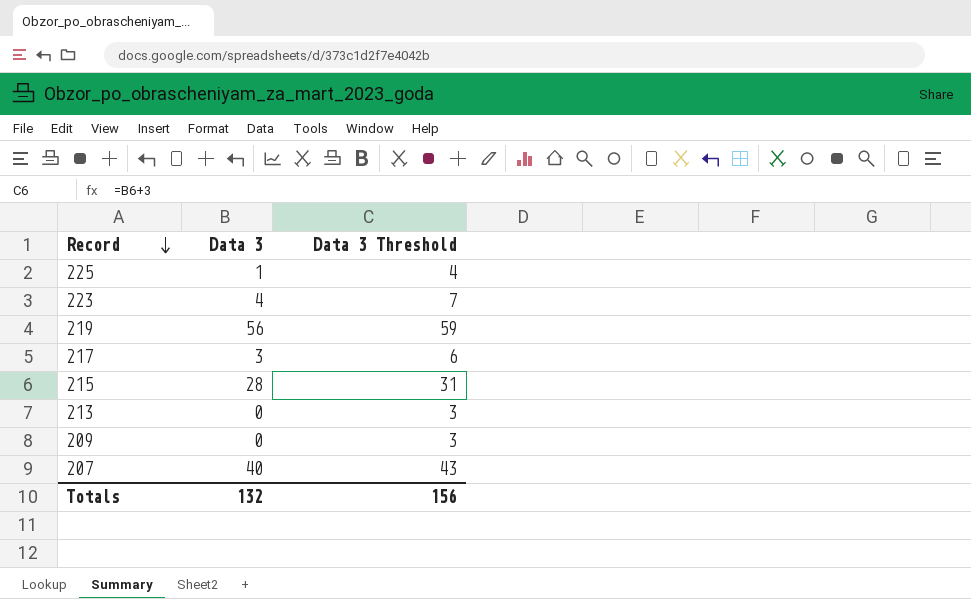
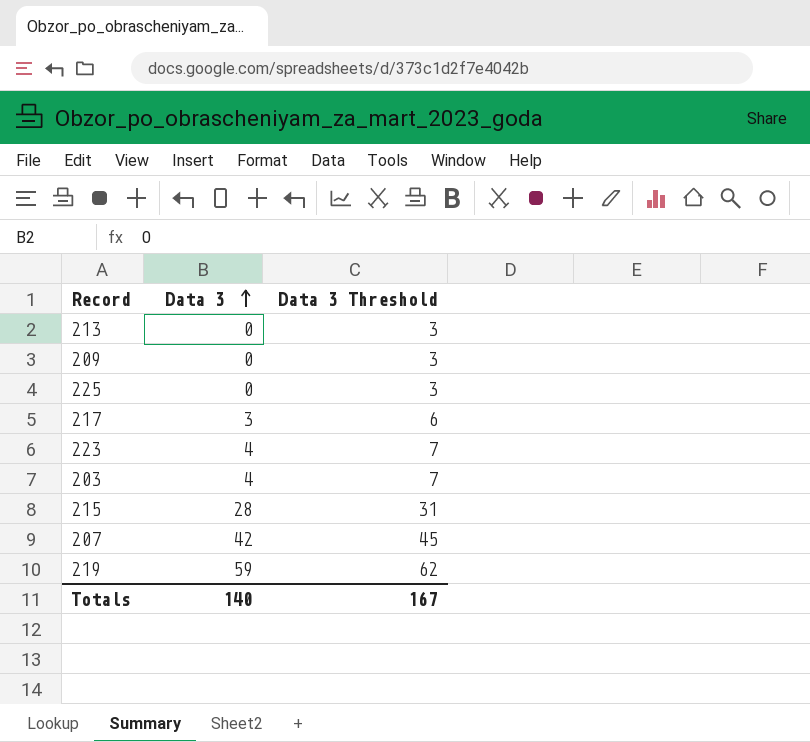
row order: Record descending -> Data 3 ascending
225 | Data 3: 1 -> 0
225 | Data 3 Threshold: 4 -> 3
row 203: none -> 4 | 7
207 | Data 3: 40 -> 42
207 | Data 3 Threshold: 43 -> 45
219 | Data 3: 56 -> 59
219 | Data 3 Threshold: 59 -> 62
Totals | Data 3: 132 -> 140
Totals | Data 3 Threshold: 156 -> 167

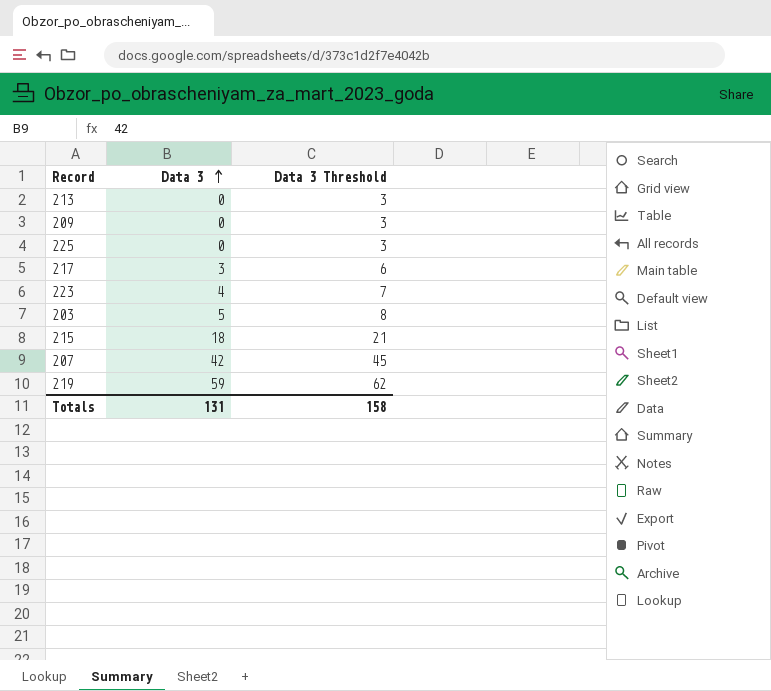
203 | Data 3: 4 -> 5
203 | Data 3 Threshold: 7 -> 8
215 | Data 3: 28 -> 18
215 | Data 3 Threshold: 31 -> 21
Totals | Data 3: 140 -> 131
Totals | Data 3 Threshold: 167 -> 158

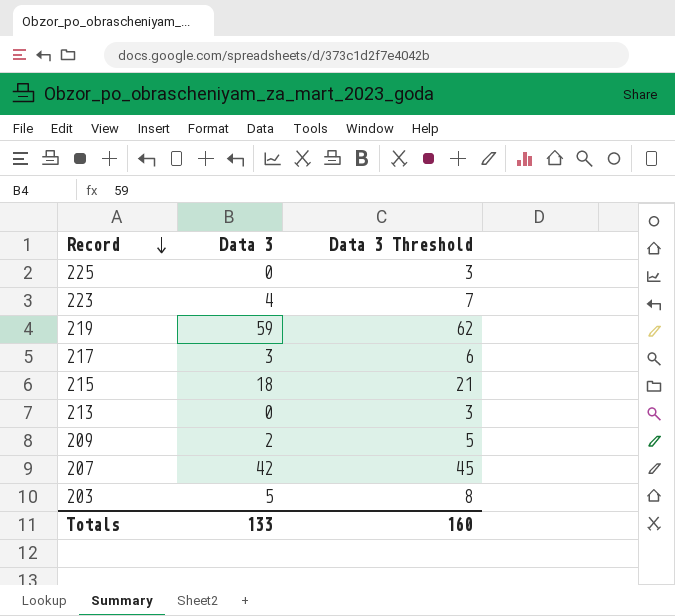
row order: Data 3 ascending -> Record descending
209 | Data 3: 0 -> 2
209 | Data 3 Threshold: 3 -> 5
Totals | Data 3: 131 -> 133
Totals | Data 3 Threshold: 158 -> 160

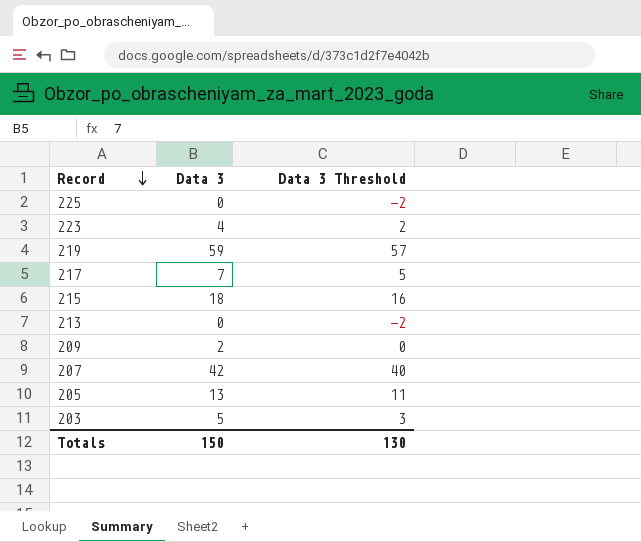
column Data 3 Threshold | formula: [Data 3] + 3 -> [Data 3] - 2
217 | Data 3: 3 -> 7
row 205: none -> 13 | 11
Totals | Data 3: 133 -> 150
Totals | Data 3 Threshold: 160 -> 130

